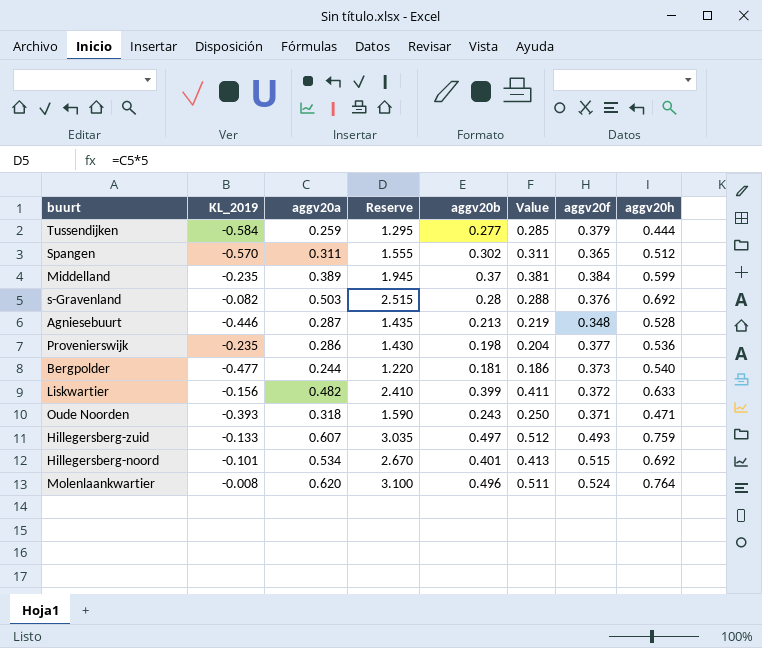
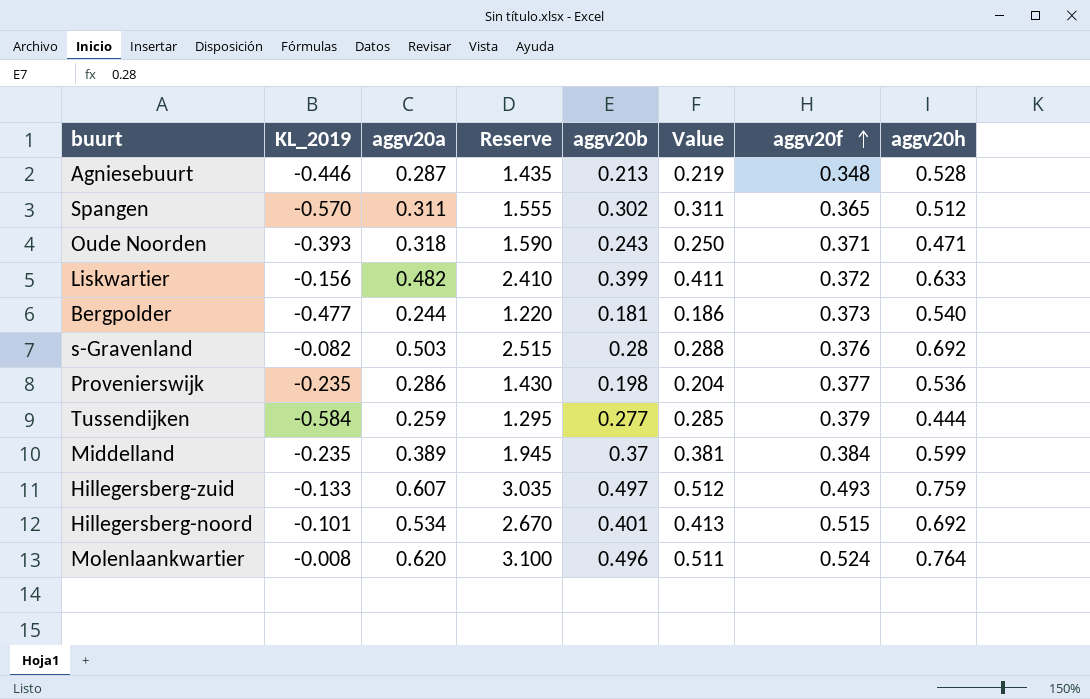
row order: none -> aggv20f ascending

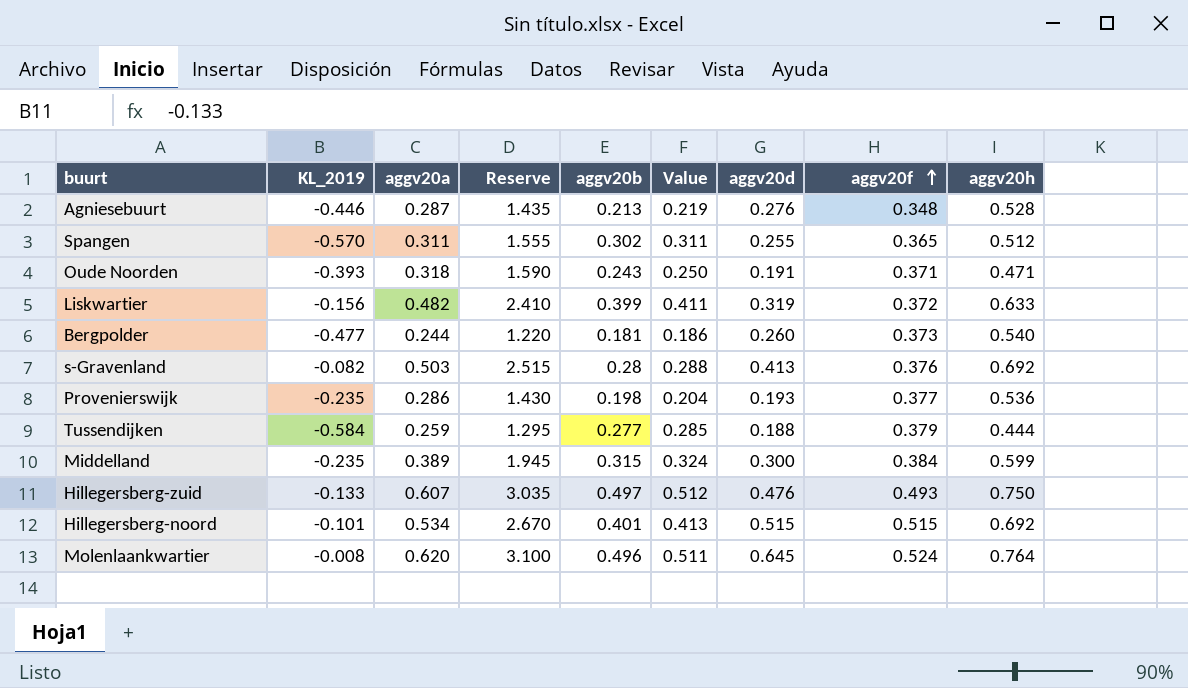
column aggv20d | position: none -> 7
Middelland | aggv20b: 0.37 -> 0.315
Middelland | Value: 0.381 -> 0.324
Hillegersberg-zuid | aggv20h: 0.759 -> 0.750

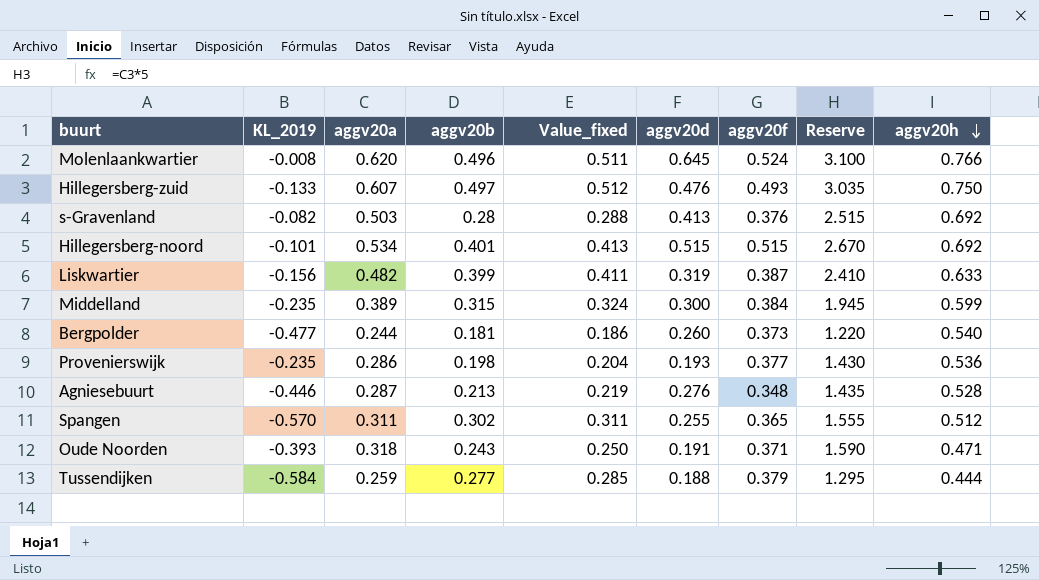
row order: aggv20f ascending -> aggv20h descending
column name: Value -> Value_fixed
column Reserve | position: 4 -> 8
Molenlaankwartier | aggv20h: 0.764 -> 0.766
Liskwartier | aggv20f: 0.372 -> 0.387

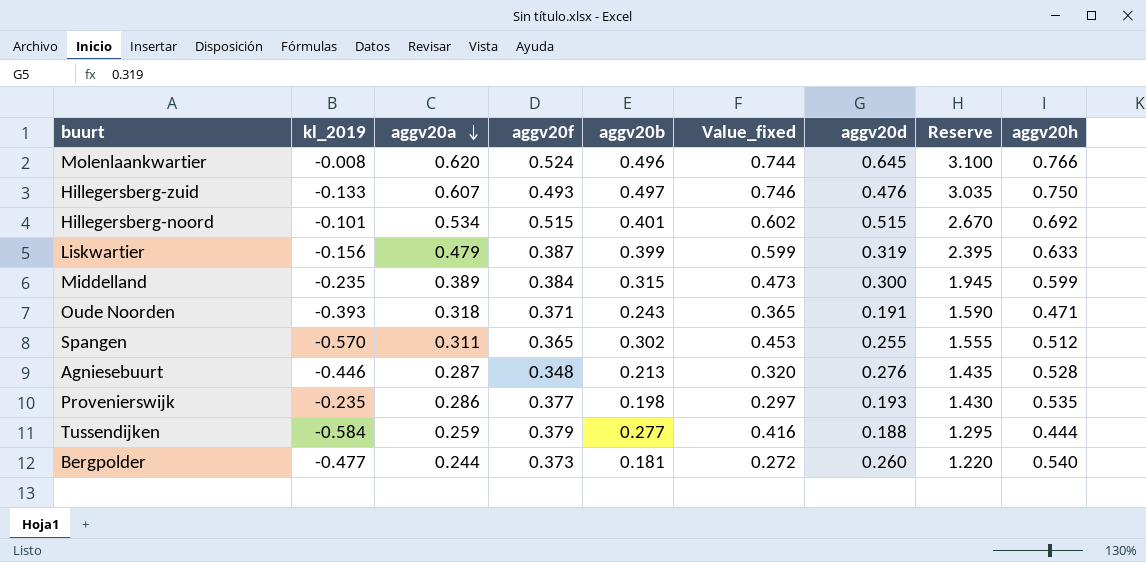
row order: aggv20h descending -> aggv20a descending
column name: KL_2019 -> kl_2019
column aggv20f | position: 7 -> 4
column Value_fixed | formula: [aggv20b] * 1.03 -> [aggv20b] * 1.5
row s-Gravenland: -0.082 | 0.503 | 0.28 | 0.288 | 0.413 | 0.376 | 2.515 | 0.692 -> none
Liskwartier | aggv20a: 0.482 -> 0.479
Liskwartier | Reserve: 2.410 -> 2.395
Provenierswijk | aggv20h: 0.536 -> 0.535

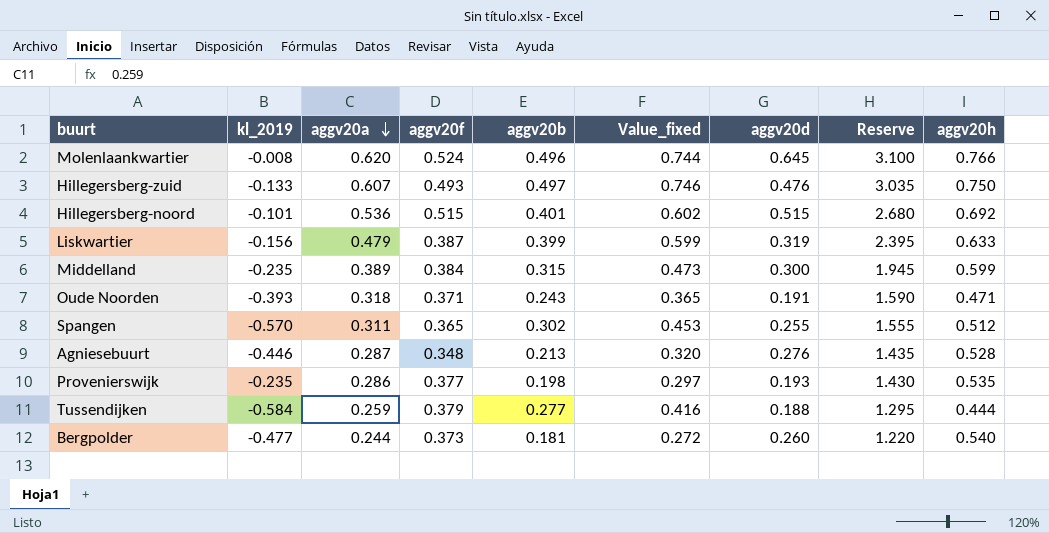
Hillegersberg-noord | aggv20a: 0.534 -> 0.536
Hillegersberg-noord | Reserve: 2.670 -> 2.680

